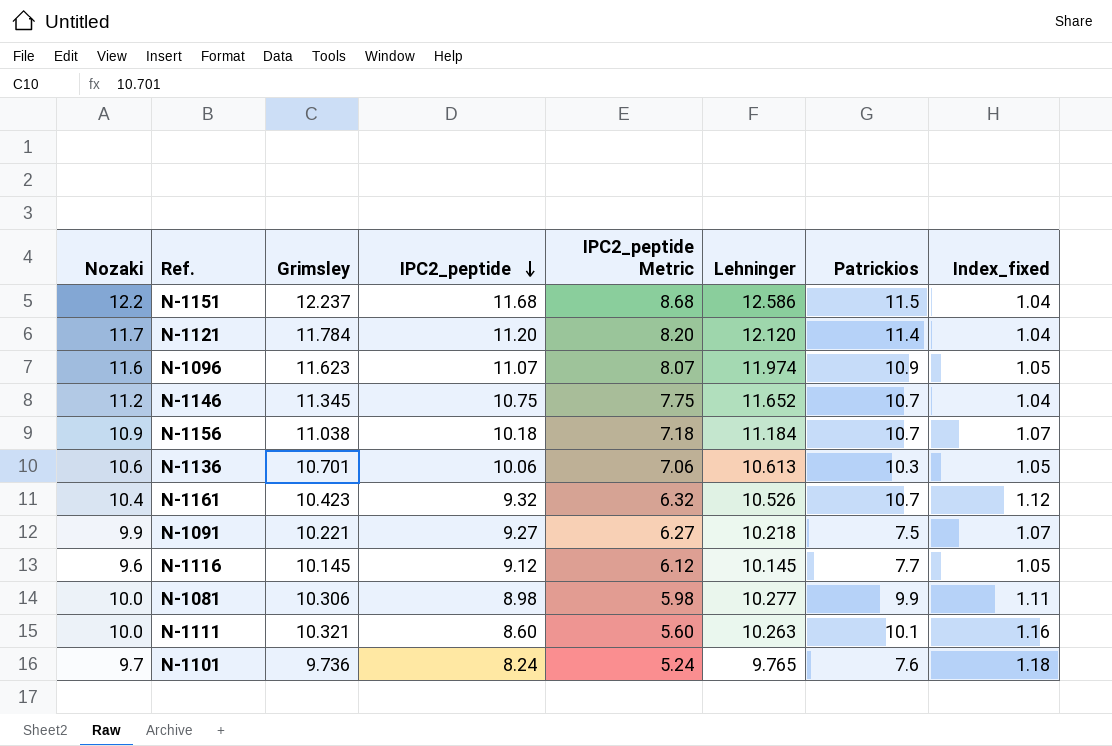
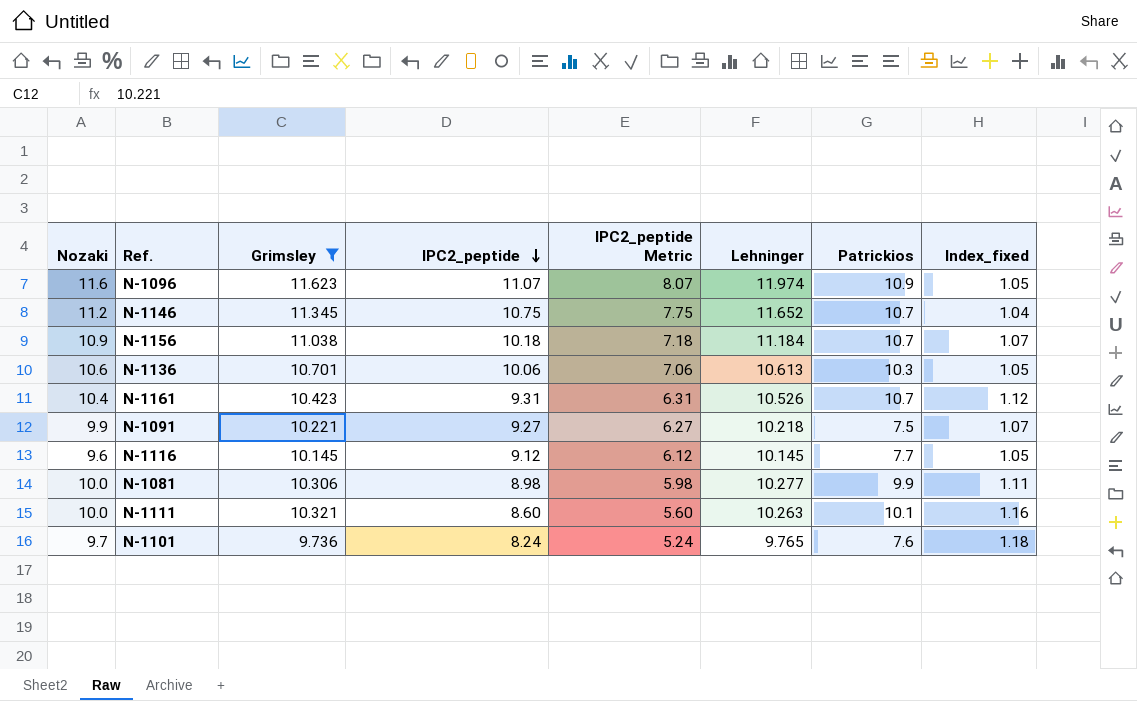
filter: none -> Grimsley <= 11.623
N-1161 | IPC2_peptide: 9.32 -> 9.31
N-1161 | IPC2_peptide Metric: 6.32 -> 6.31

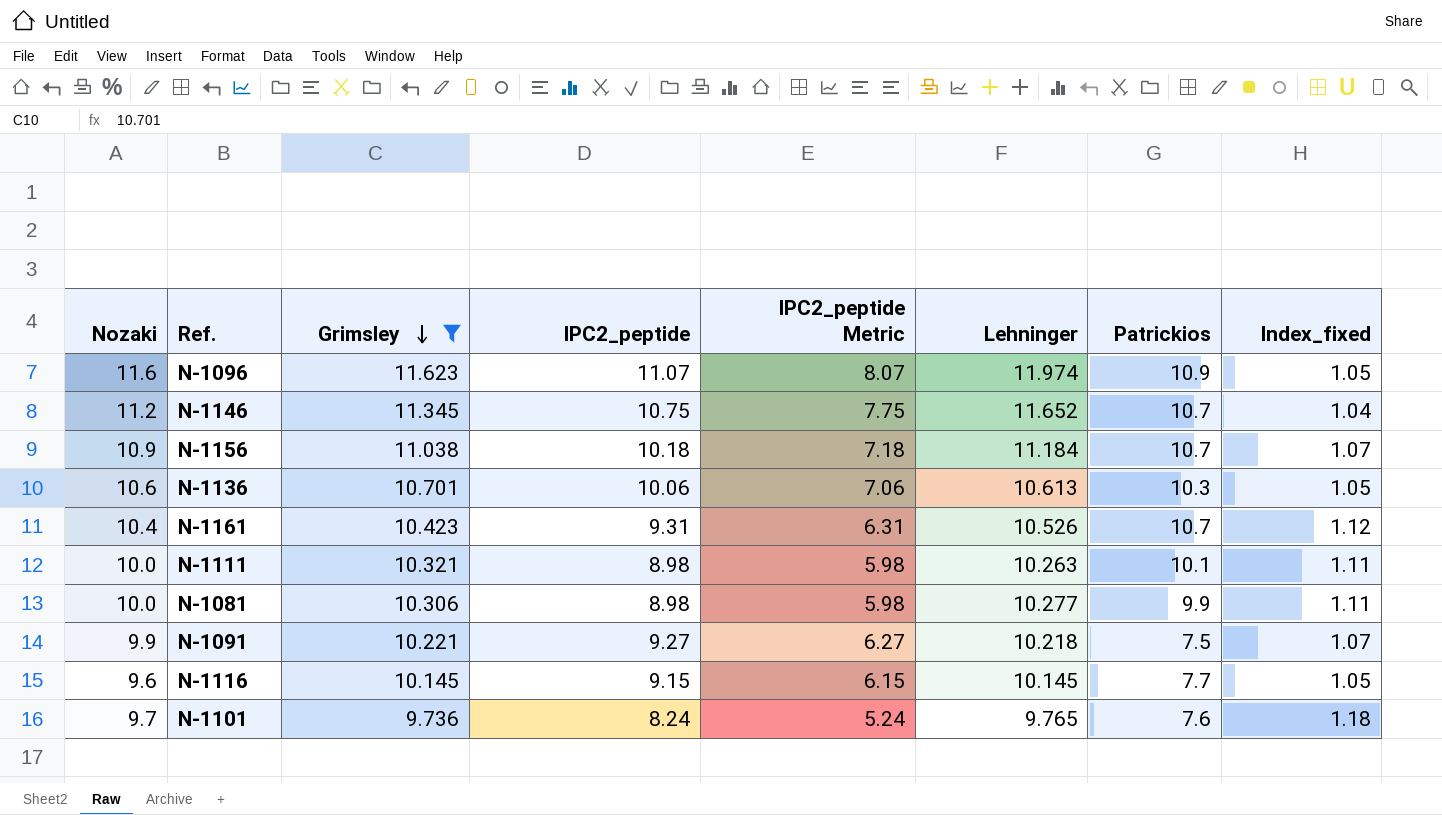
row order: IPC2_peptide descending -> Grimsley descending
N-1111 | IPC2_peptide: 8.60 -> 8.98
N-1111 | IPC2_peptide Metric: 5.60 -> 5.98
N-1111 | Index_fixed: 1.16 -> 1.11
N-1116 | IPC2_peptide: 9.12 -> 9.15
N-1116 | IPC2_peptide Metric: 6.12 -> 6.15

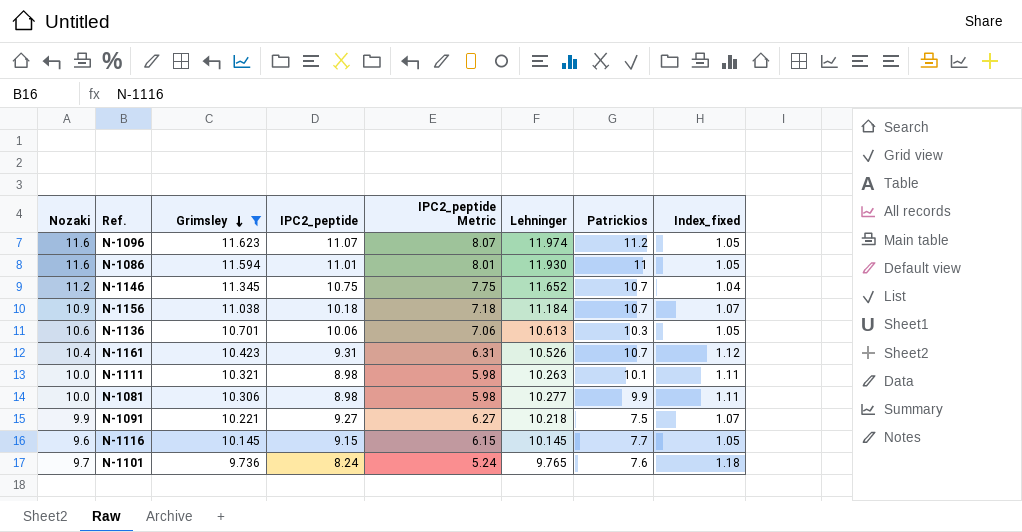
N-1096 | Patrickios: 10.9 -> 11.2
row N-1086: none -> 11.6 | 11.594 | 11.01 | 8.01 | 11.930 | 11 | 1.05

